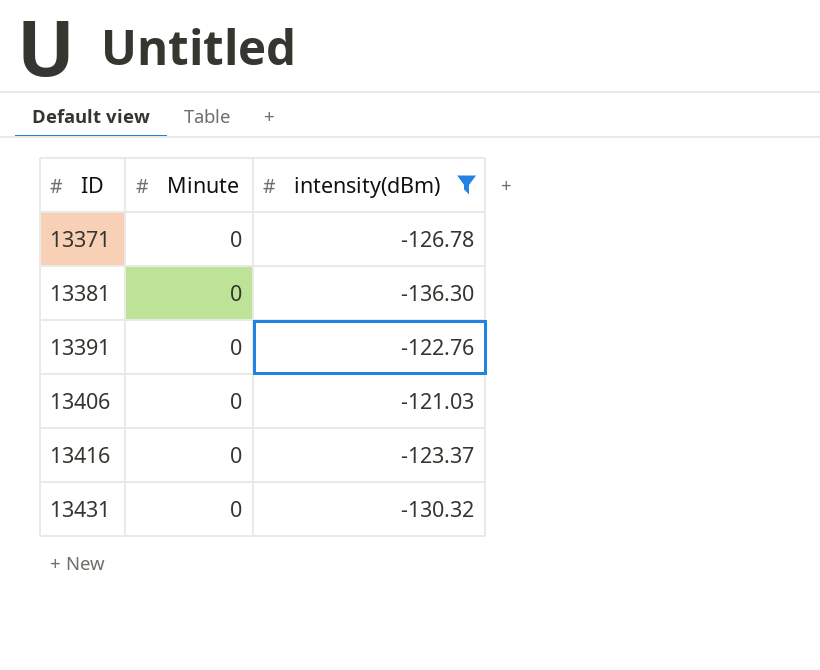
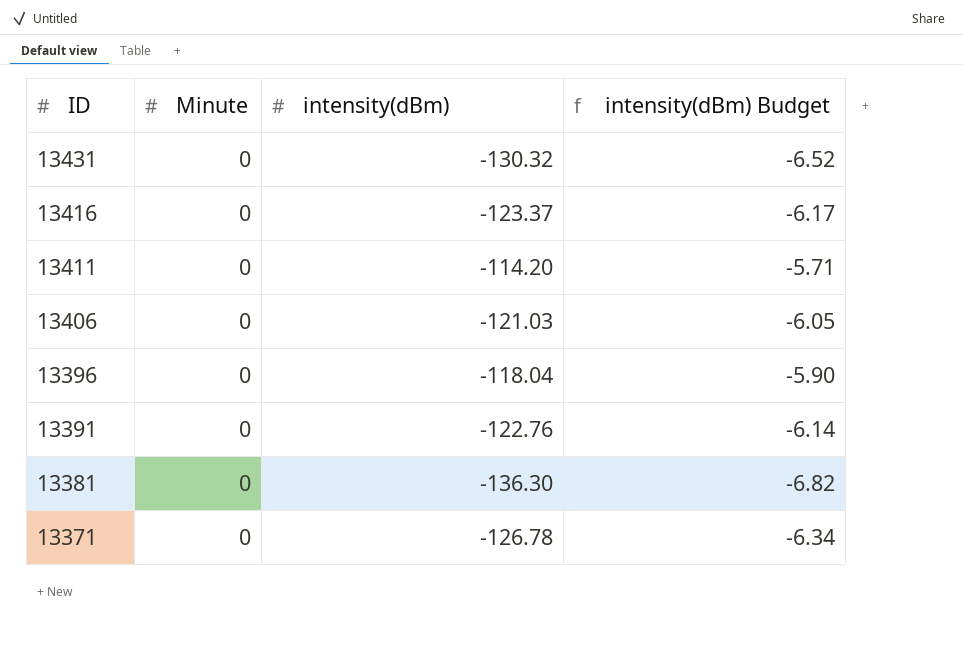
filter: intensity(dBm) <= -121.03 -> none
row order: ID ascending -> ID descending
column intensity(dBm) Budget | formula: none -> [intensity(dBm)] * 0.05

